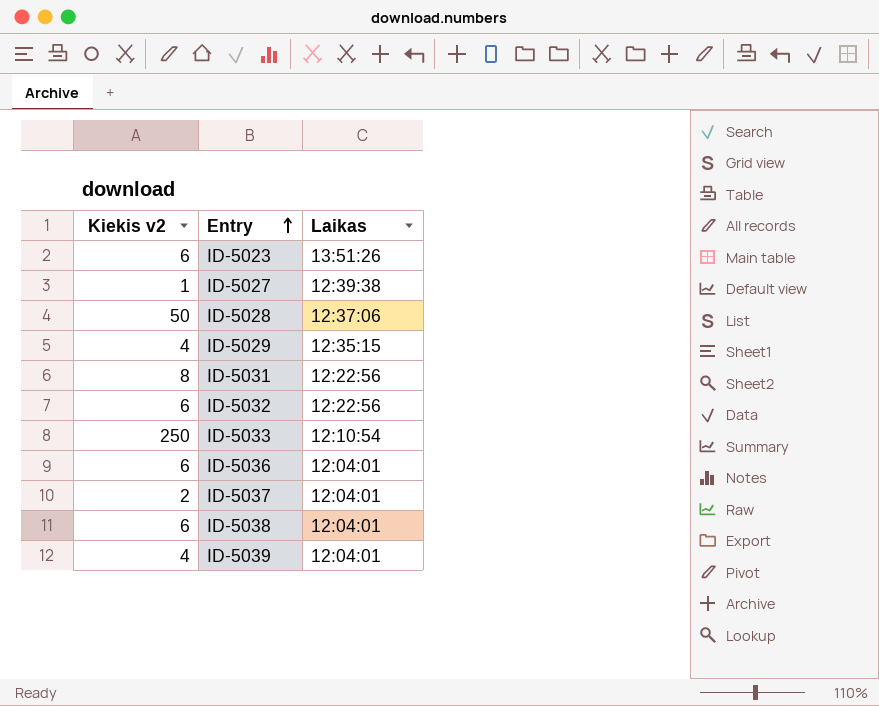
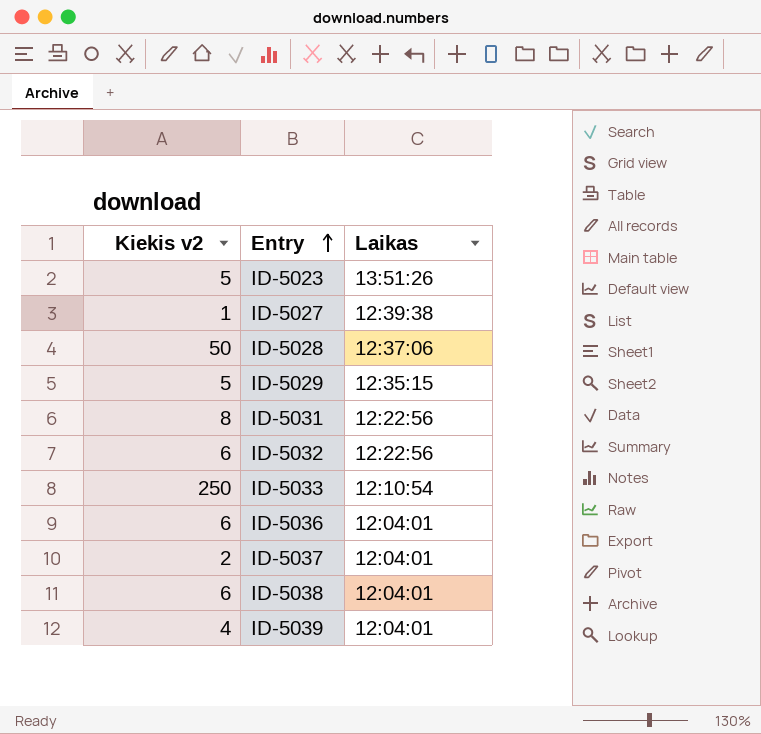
ID-5023 | Kiekis v2: 6 -> 5
ID-5029 | Kiekis v2: 4 -> 5

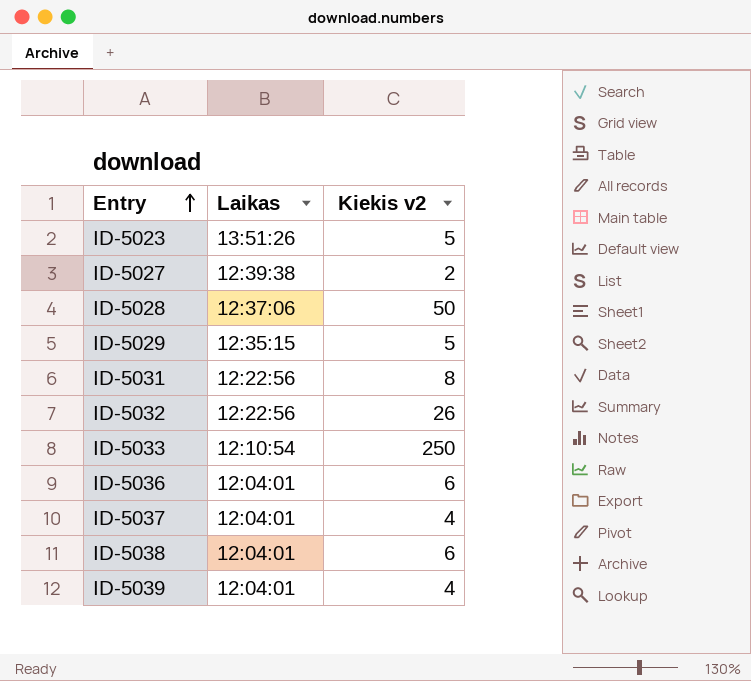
column Kiekis v2 | position: 1 -> 3
ID-5027 | Kiekis v2: 1 -> 2
ID-5032 | Kiekis v2: 6 -> 26
ID-5037 | Kiekis v2: 2 -> 4

